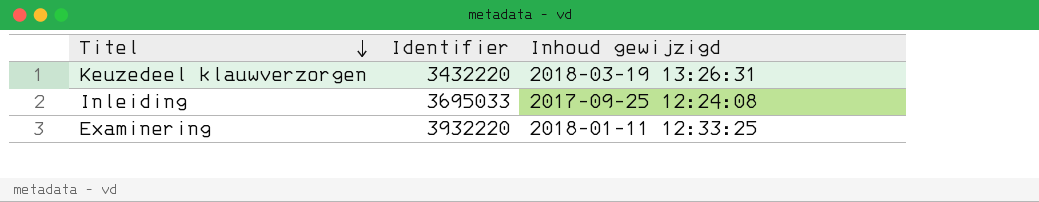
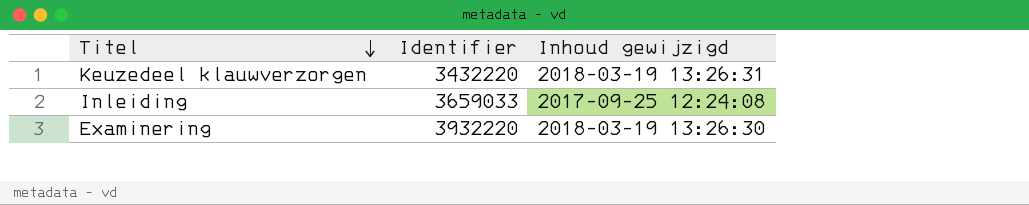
Inleiding | Identifier: 3695033 -> 3659033
Examinering | Inhoud gewijzigd: 2018-01-11 12:33:25 -> 2018-03-19 13:26:30

